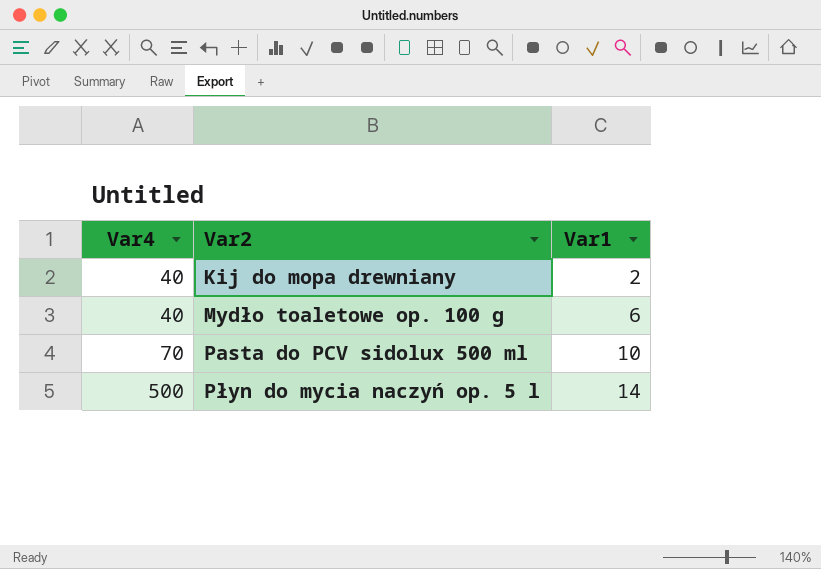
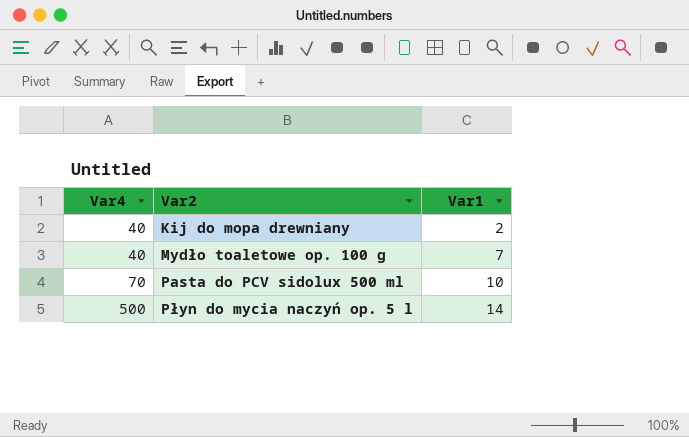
Mydło toaletowe op. 100 g | Var1: 6 -> 7

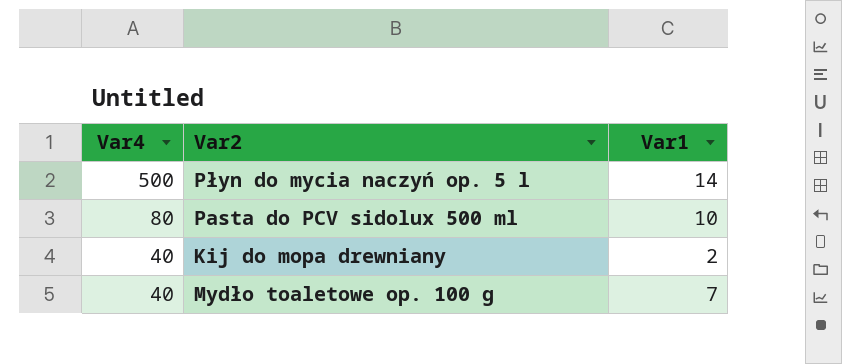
row order: Var4 ascending -> Var4 descending
Pasta do PCV sidolux 500 ml | Var4: 70 -> 80

